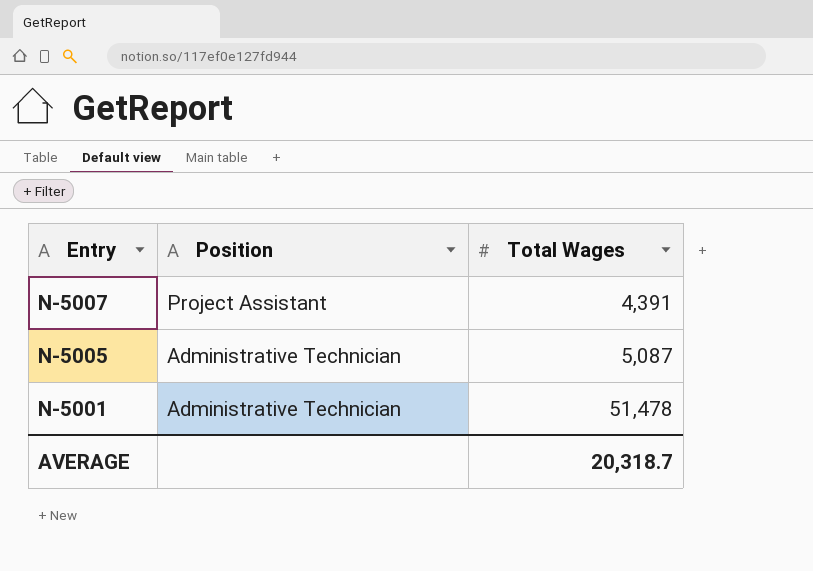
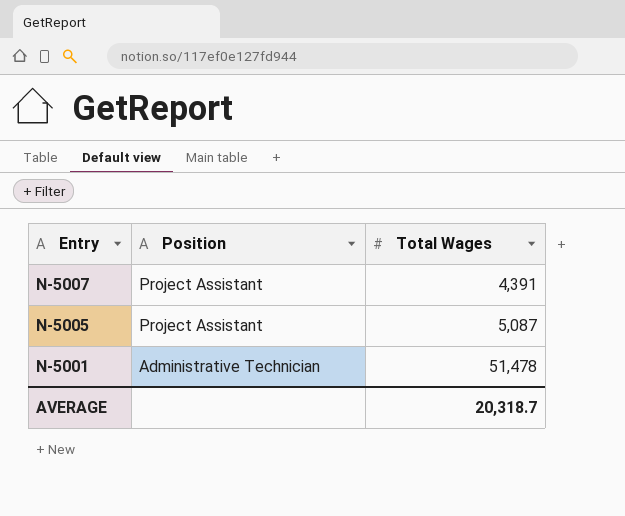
N-5005 | Position: Administrative Technician -> Project Assistant

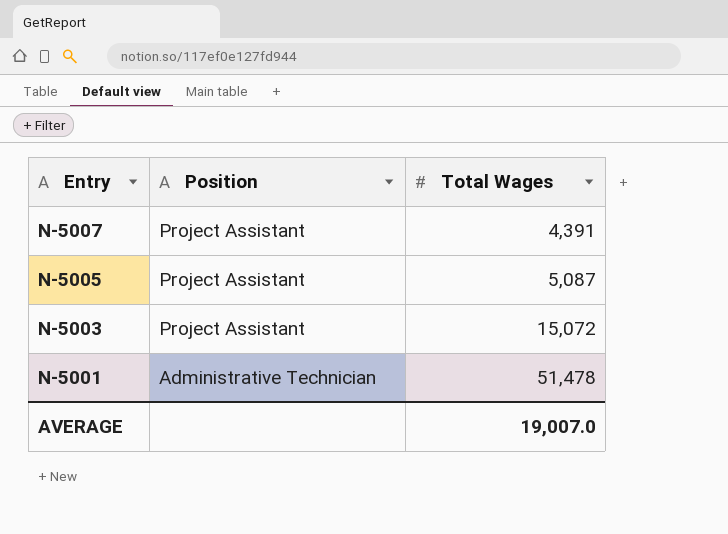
row N-5003: none -> Project Assistant | 15,072
AVERAGE | Total Wages: 20,318.7 -> 19,007.0

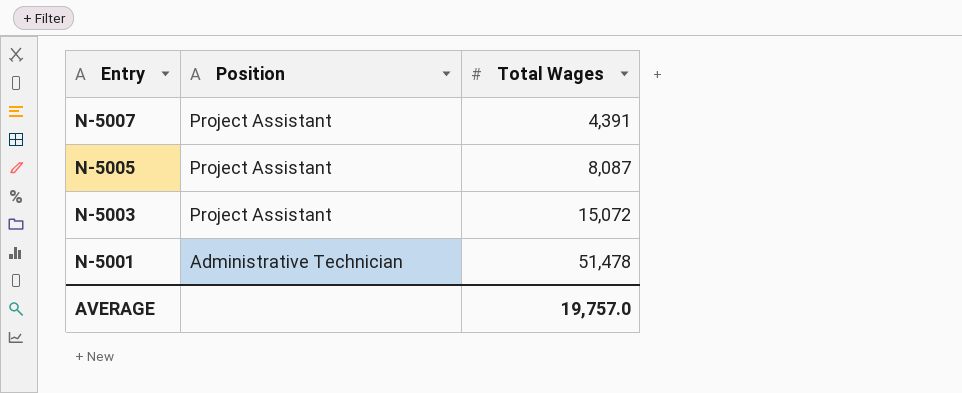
N-5005 | Total Wages: 5,087 -> 8,087
AVERAGE | Total Wages: 19,007.0 -> 19,757.0

